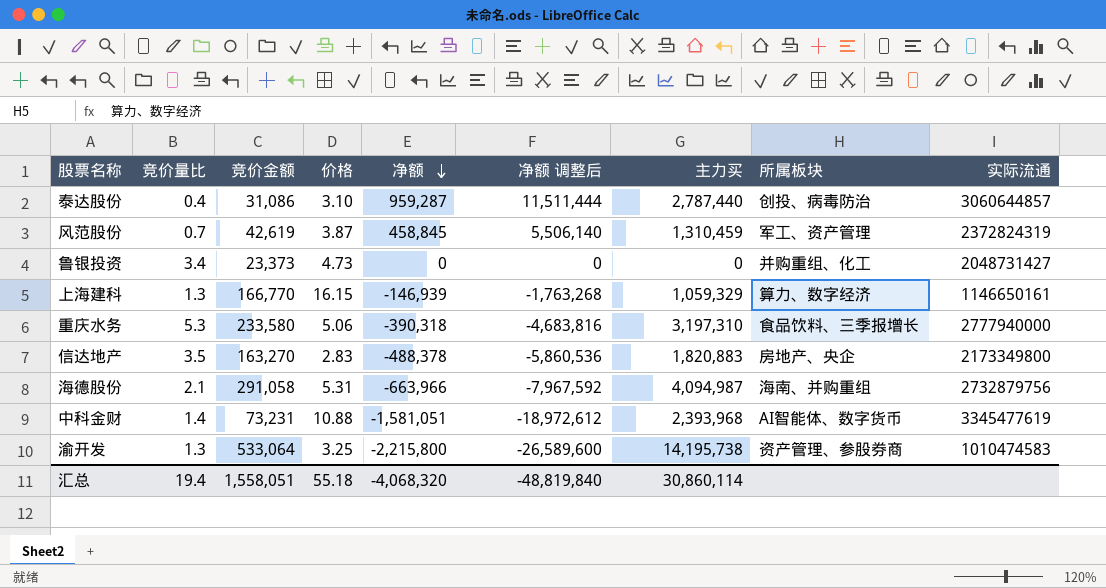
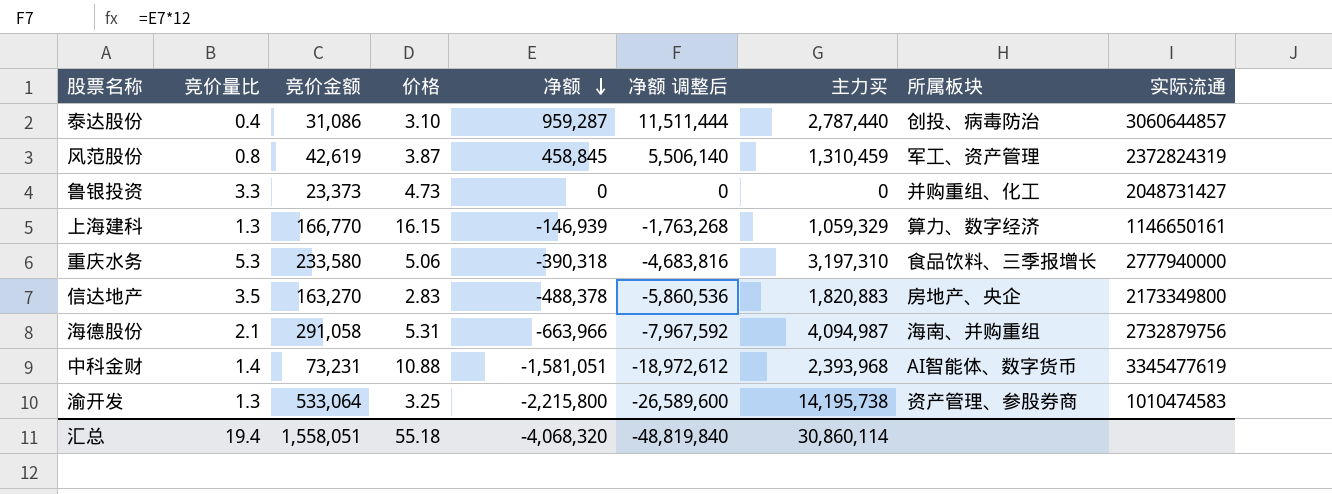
风范股份 | 竞价量比: 0.7 -> 0.8
鲁银投资 | 竞价量比: 3.4 -> 3.3

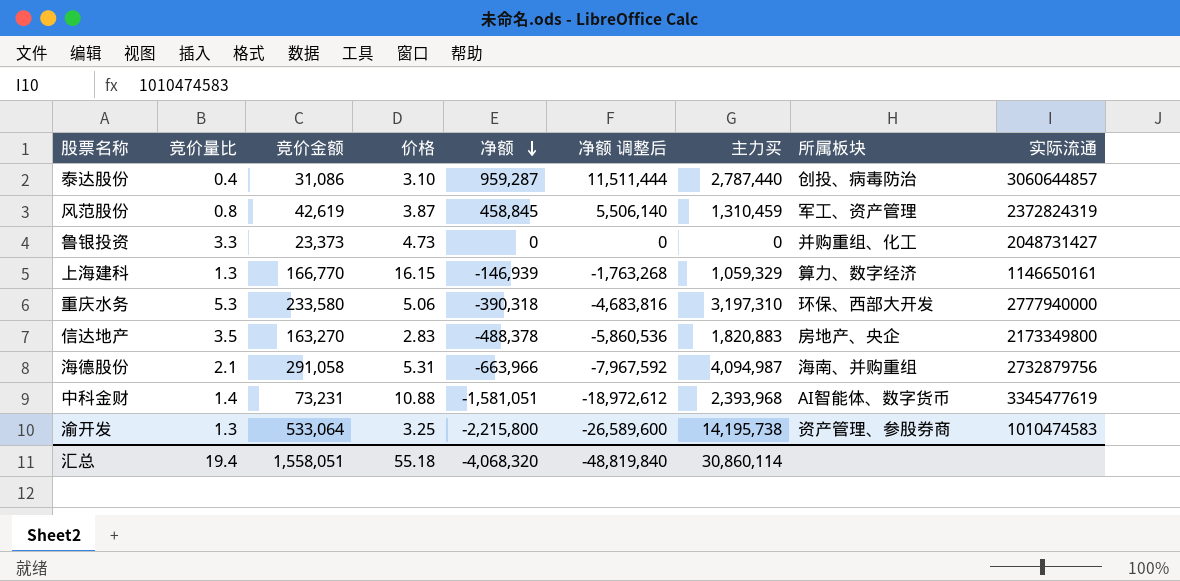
重庆水务 | 所属板块: 食品饮料、三季报增长 -> 环保、西部大开发

